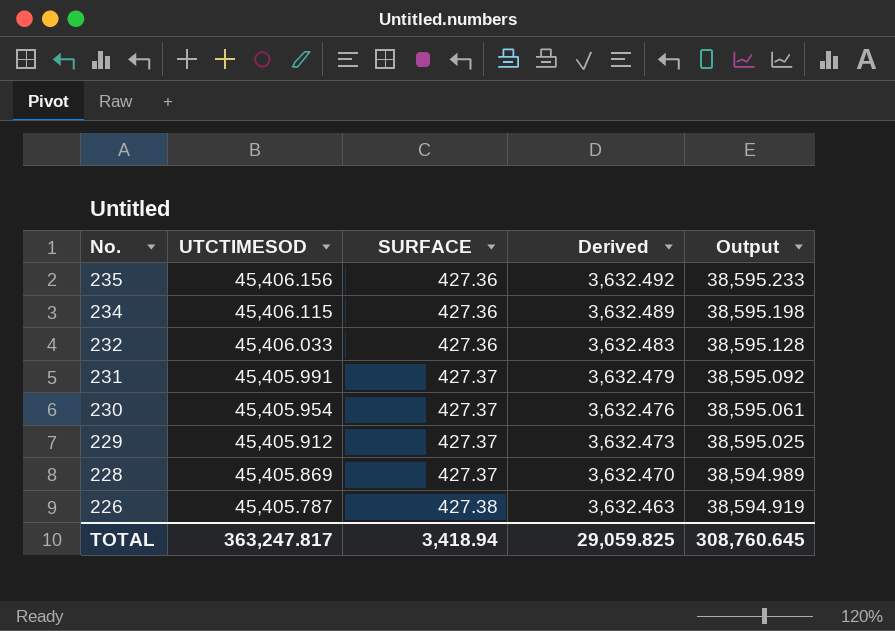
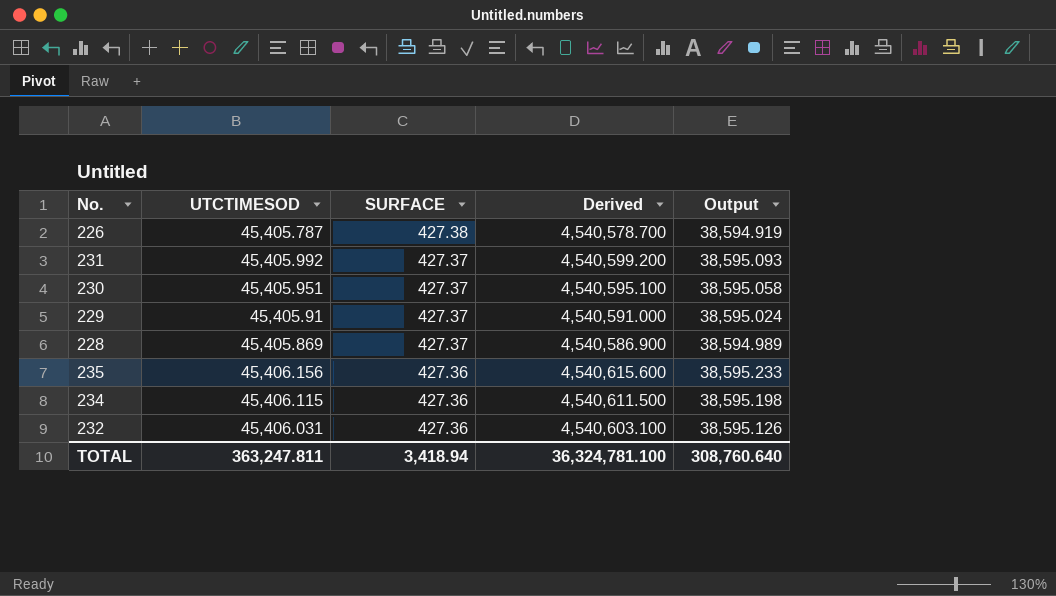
row order: No. descending -> SURFACE descending
column Derived | formula: [UTCTIMESOD] * 0.08 -> [UTCTIMESOD] * 100
231 | UTCTIMESOD: 45,405.991 -> 45,405.992
231 | Output: 38,595.092 -> 38,595.093
230 | UTCTIMESOD: 45,405.954 -> 45,405.951
230 | Output: 38,595.061 -> 38,595.058
229 | UTCTIMESOD: 45,405.912 -> 45,405.91
229 | Output: 38,595.025 -> 38,595.024
232 | UTCTIMESOD: 45,406.033 -> 45,406.031
232 | Output: 38,595.128 -> 38,595.126
TOTAL | UTCTIMESOD: 363,247.817 -> 363,247.811
TOTAL | Derived: 29,059.825 -> 36,324,781.100
TOTAL | Output: 308,760.645 -> 308,760.640

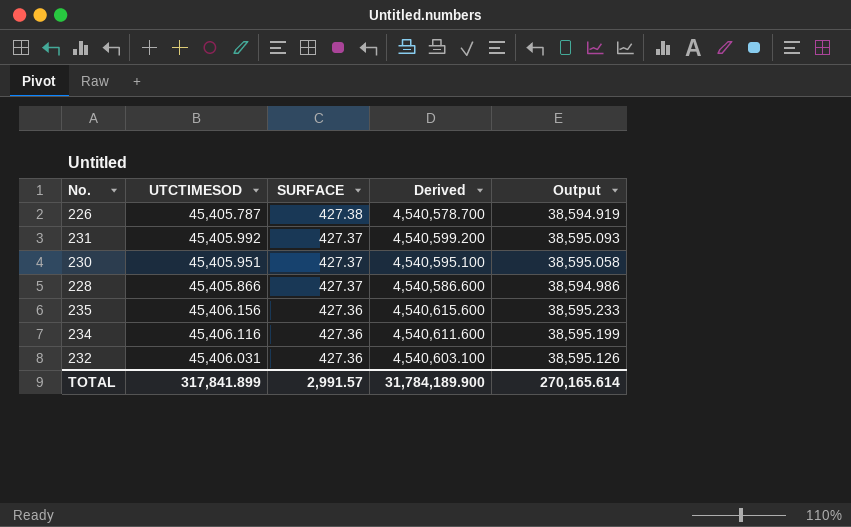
row 229: 45,405.91 | 427.37 | 4,540,591.000 | 38,595.024 -> none
228 | UTCTIMESOD: 45,405.869 -> 45,405.866
228 | Derived: 4,540,586.900 -> 4,540,586.600
228 | Output: 38,594.989 -> 38,594.986
234 | UTCTIMESOD: 45,406.115 -> 45,406.116
234 | Derived: 4,540,611.500 -> 4,540,611.600
234 | Output: 38,595.198 -> 38,595.199
TOTAL | UTCTIMESOD: 363,247.811 -> 317,841.899
TOTAL | SURFACE: 3,418.94 -> 2,991.57
TOTAL | Derived: 36,324,781.100 -> 31,784,189.900
TOTAL | Output: 308,760.640 -> 270,165.614

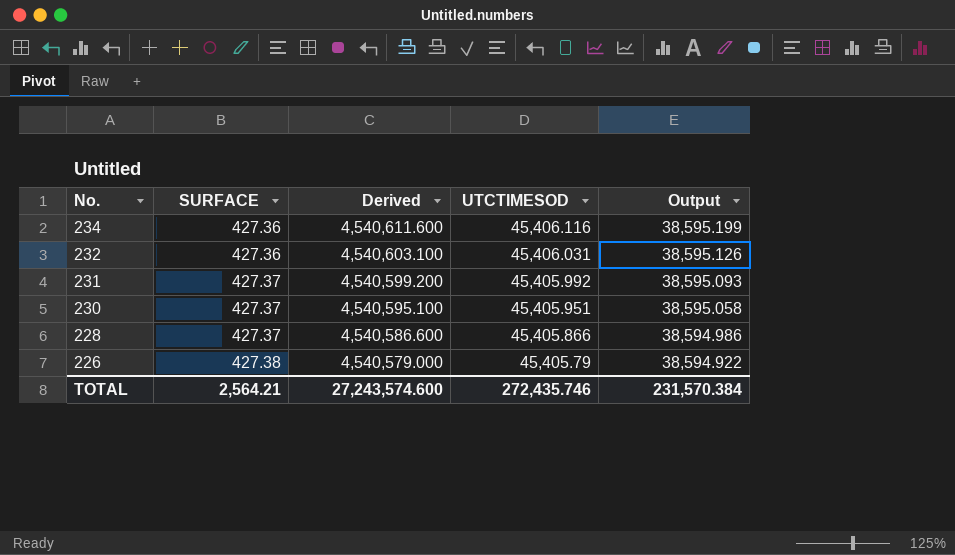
row order: SURFACE descending -> No. descending
column UTCTIMESOD | position: 2 -> 4
row 235: 45,406.156 | 427.36 | 4,540,615.600 | 38,595.233 -> none
226 | Derived: 4,540,578.700 -> 4,540,579.000
226 | UTCTIMESOD: 45,405.787 -> 45,405.79
226 | Output: 38,594.919 -> 38,594.922
TOTAL | SURFACE: 2,991.57 -> 2,564.21
TOTAL | Derived: 31,784,189.900 -> 27,243,574.600
TOTAL | UTCTIMESOD: 317,841.899 -> 272,435.746
TOTAL | Output: 270,165.614 -> 231,570.384

